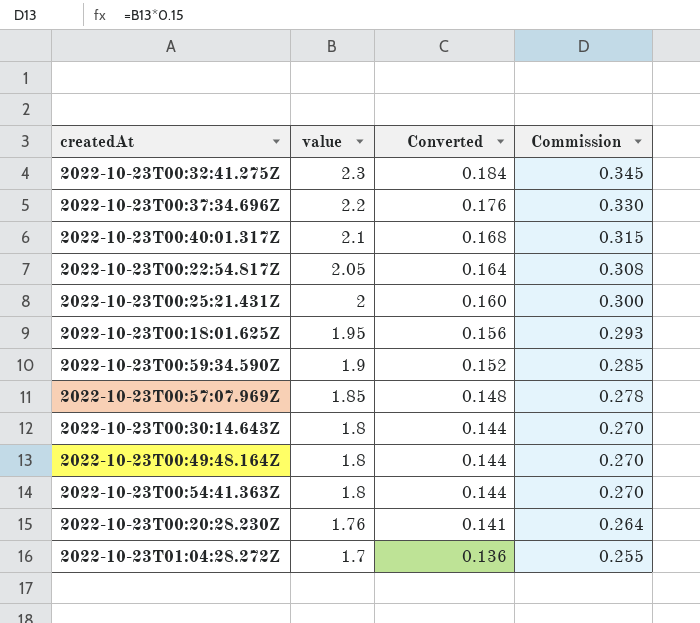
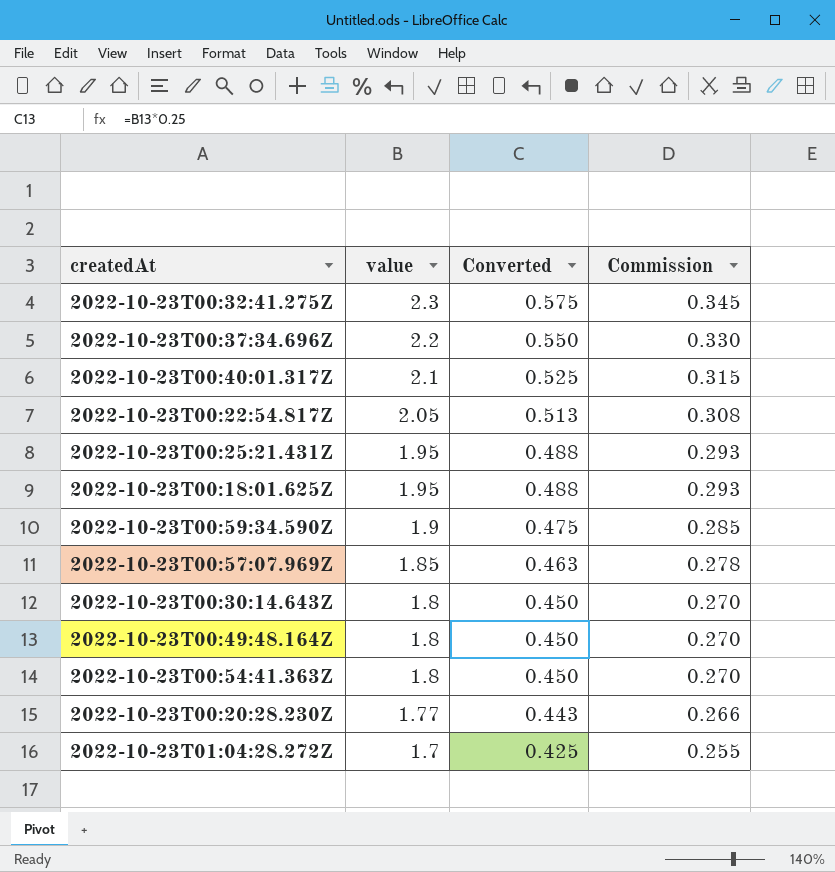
column Converted | formula: [value] * 0.08 -> [value] * 0.25
2022-10-23T00:25:21.431Z | value: 2 -> 1.95
2022-10-23T00:25:21.431Z | Commission: 0.300 -> 0.293
2022-10-23T00:20:28.230Z | value: 1.76 -> 1.77
2022-10-23T00:20:28.230Z | Commission: 0.264 -> 0.266

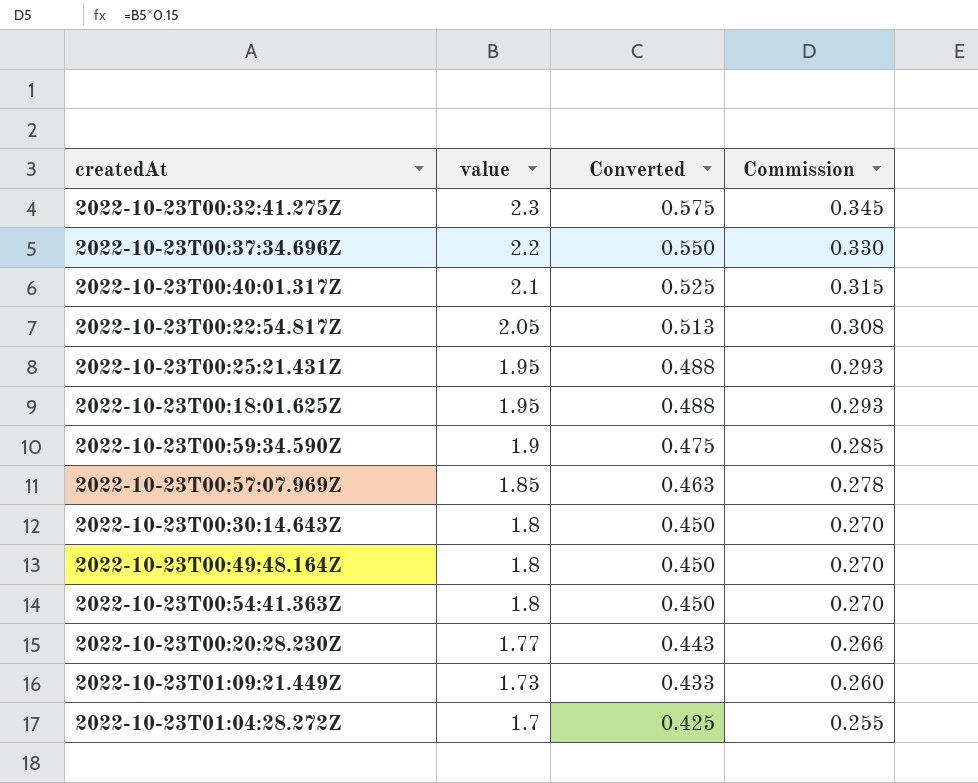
row 2022-10-23T01:09:21.449Z: none -> 1.73 | 0.433 | 0.260

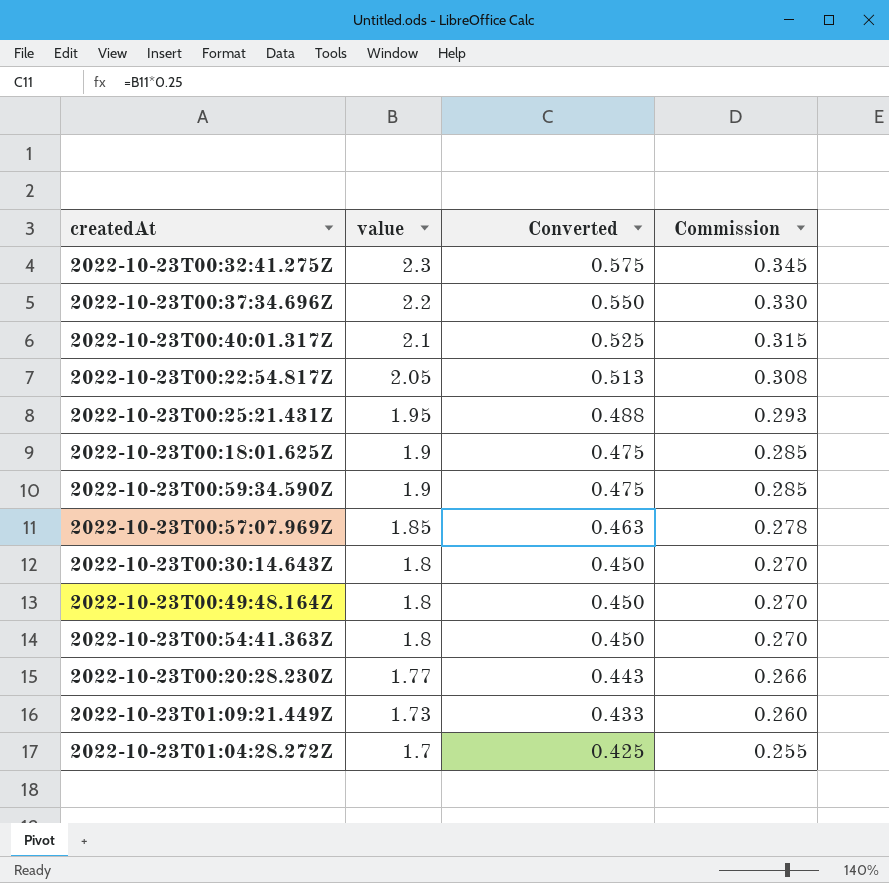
2022-10-23T00:18:01.625Z | value: 1.95 -> 1.9
2022-10-23T00:18:01.625Z | Converted: 0.488 -> 0.475
2022-10-23T00:18:01.625Z | Commission: 0.293 -> 0.285

